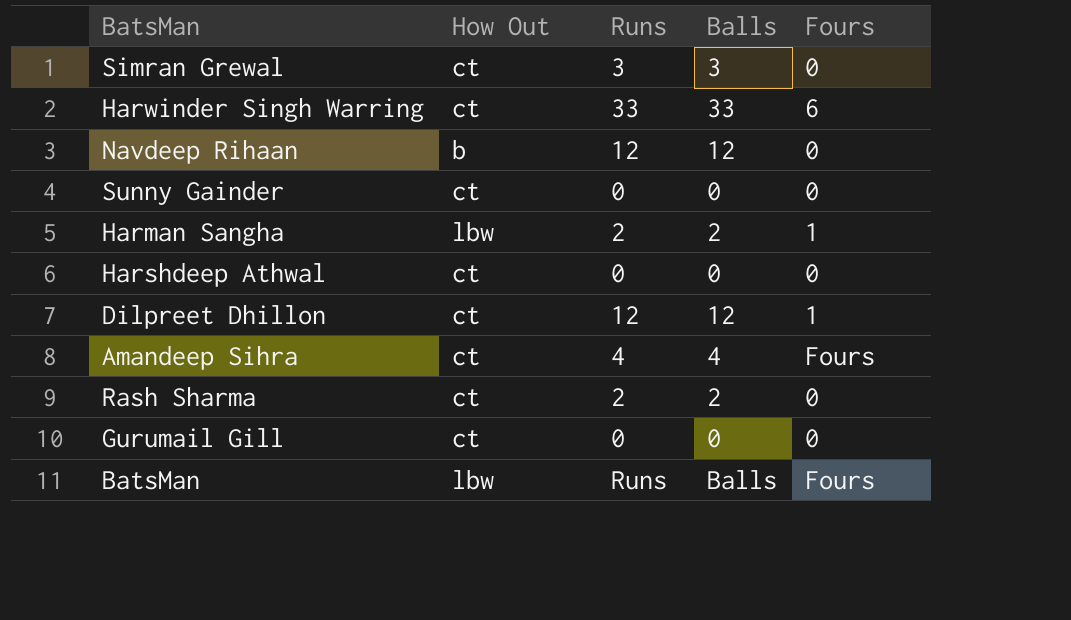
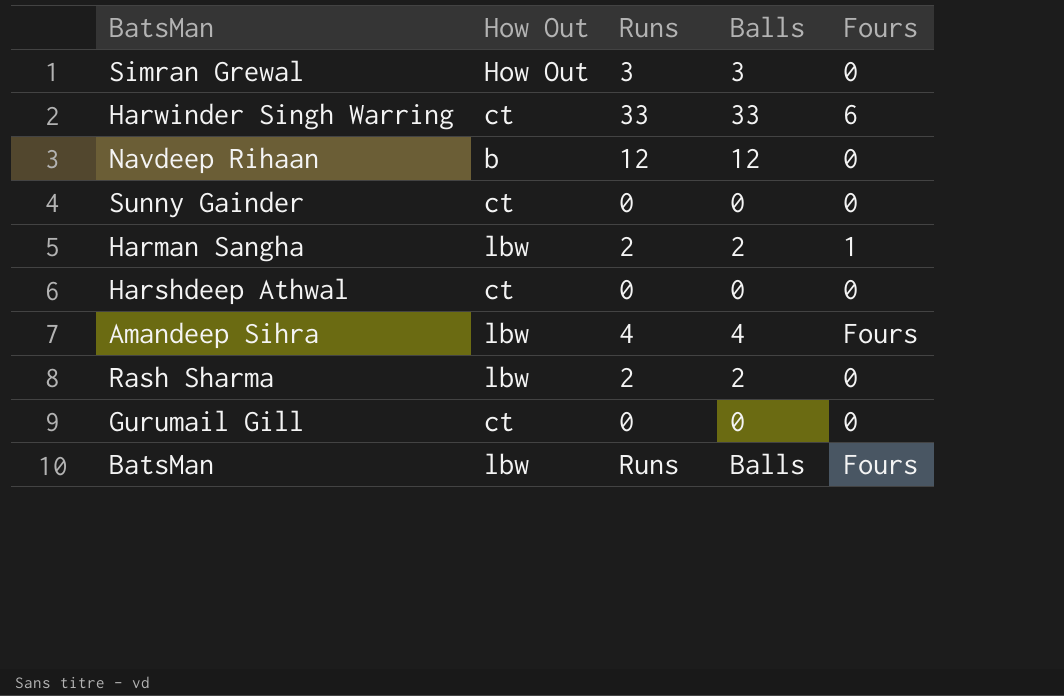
row Dilpreet Dhillon: ct | 12 | 12 | 1 -> none
Simran Grewal | How Out: ct -> How Out
Amandeep Sihra | How Out: ct -> lbw
Rash Sharma | How Out: ct -> lbw

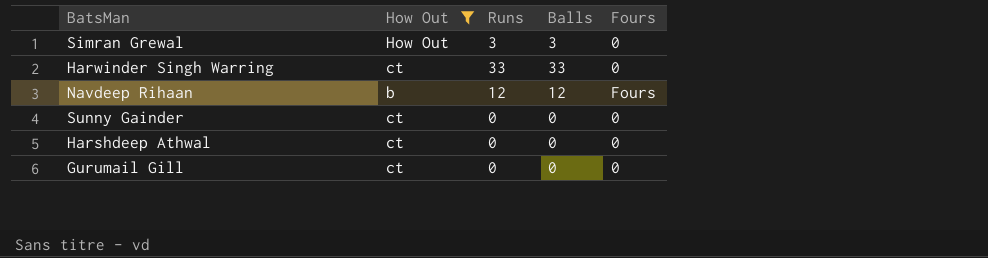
filter: none -> How Out != lbw
Harwinder Singh Warring | Fours: 6 -> 0
Navdeep Rihaan | Fours: 0 -> Fours

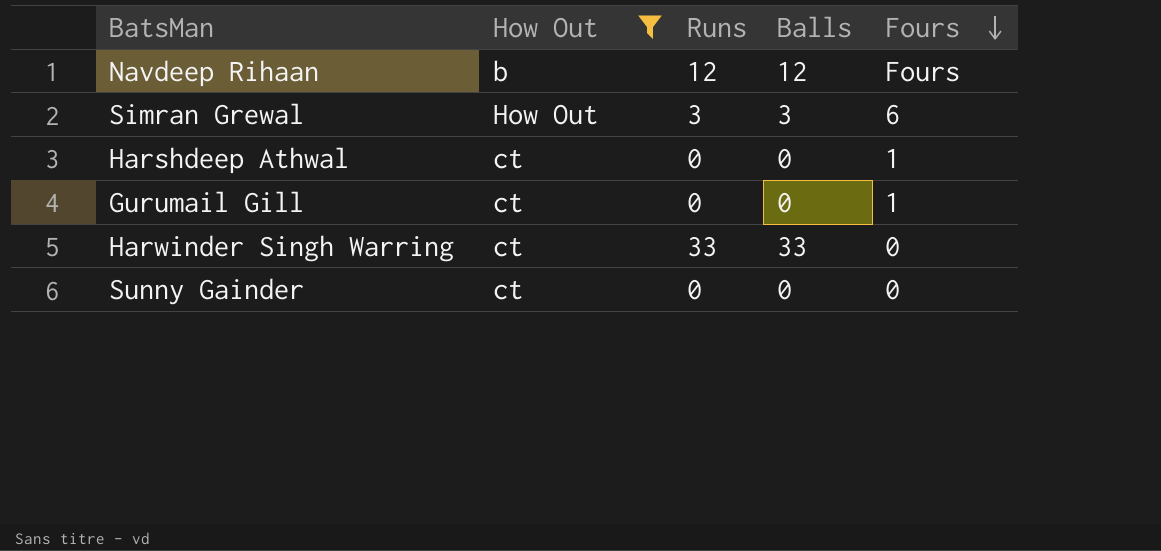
row order: none -> Fours descending
Simran Grewal | Fours: 0 -> 6
Harshdeep Athwal | Fours: 0 -> 1
Gurumail Gill | Fours: 0 -> 1

